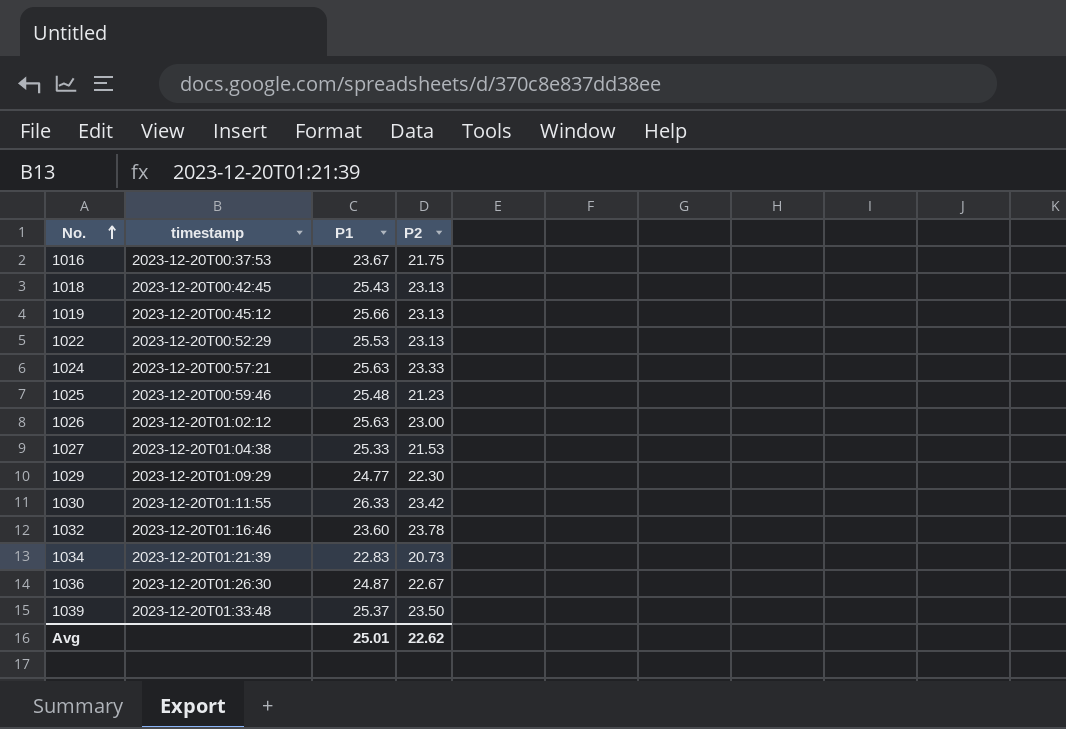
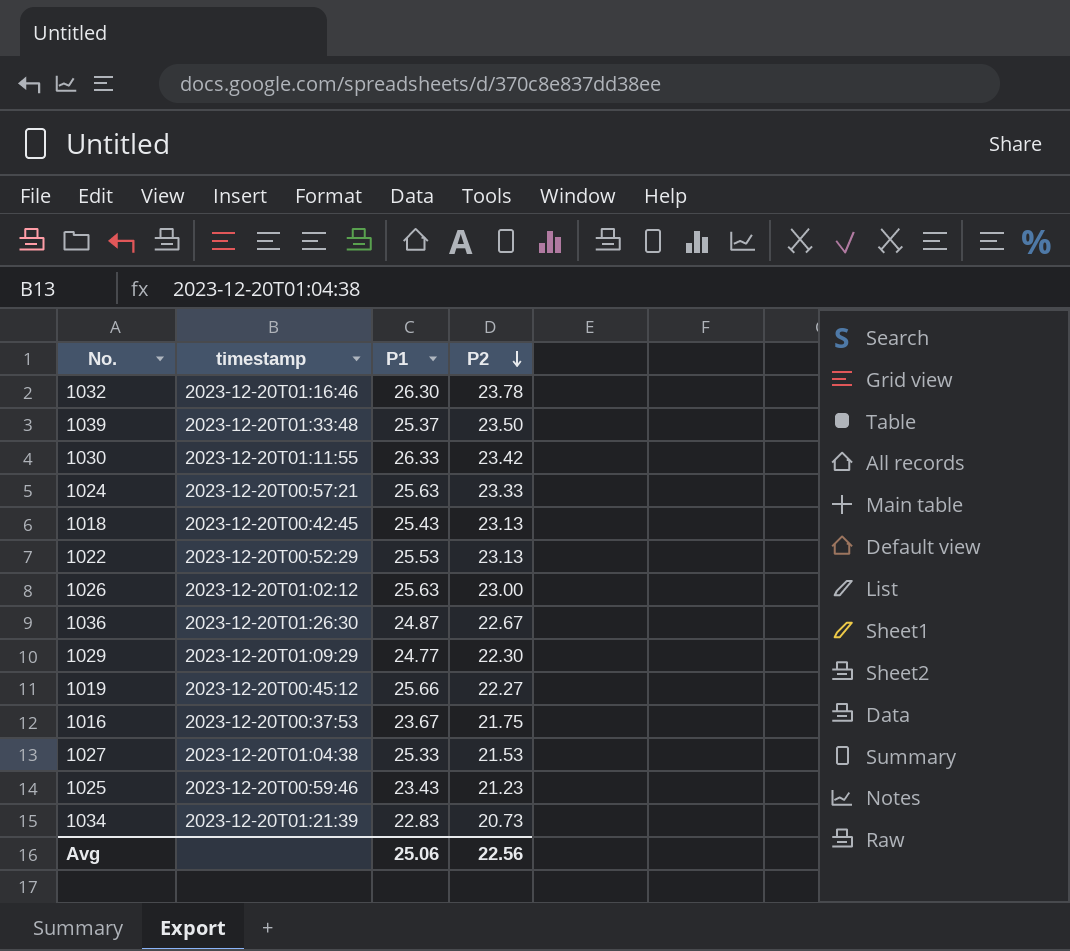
row order: No. ascending -> P2 descending
1032 | P1: 23.60 -> 26.30
1019 | P2: 23.13 -> 22.27
1025 | P1: 25.48 -> 23.43
Avg | P1: 25.01 -> 25.06
Avg | P2: 22.62 -> 22.56

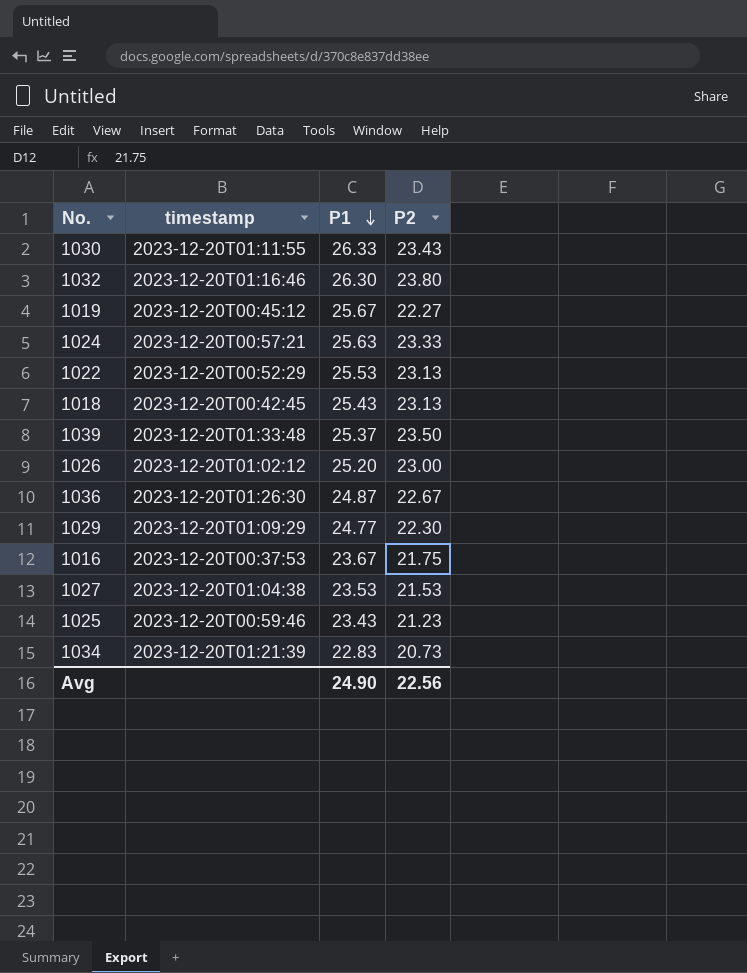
row order: P2 descending -> P1 descending
1030 | P2: 23.42 -> 23.43
1032 | P2: 23.78 -> 23.80
1019 | P1: 25.66 -> 25.67
1026 | P1: 25.63 -> 25.20
1027 | P1: 25.33 -> 23.53
Avg | P1: 25.06 -> 24.90

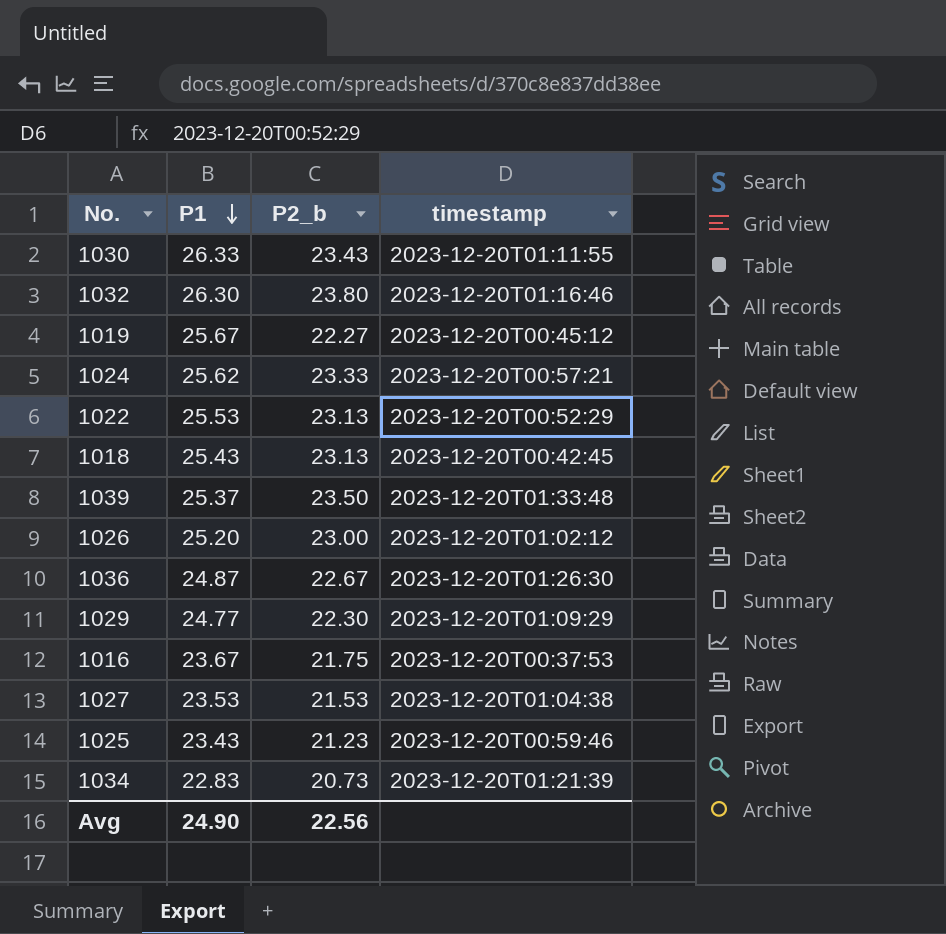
column name: P2 -> P2_b
column timestamp | position: 2 -> 4
1024 | P1: 25.63 -> 25.62

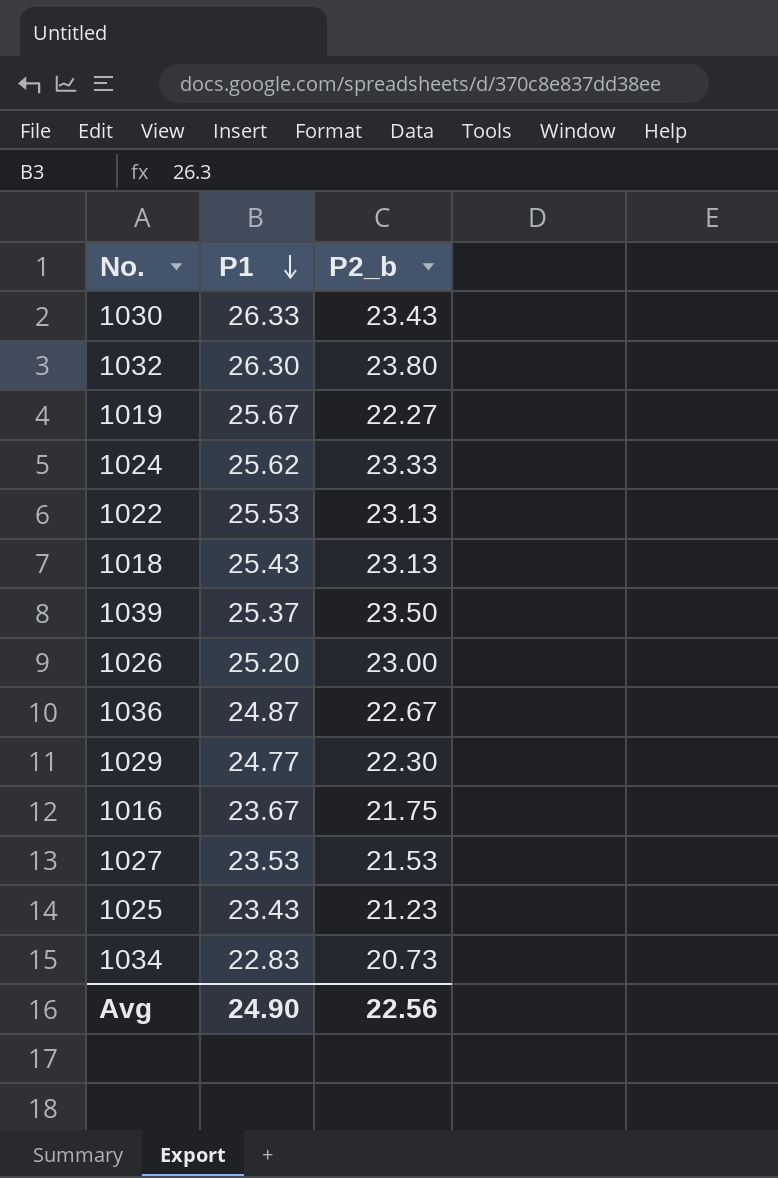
column timestamp | position: 4 -> none

